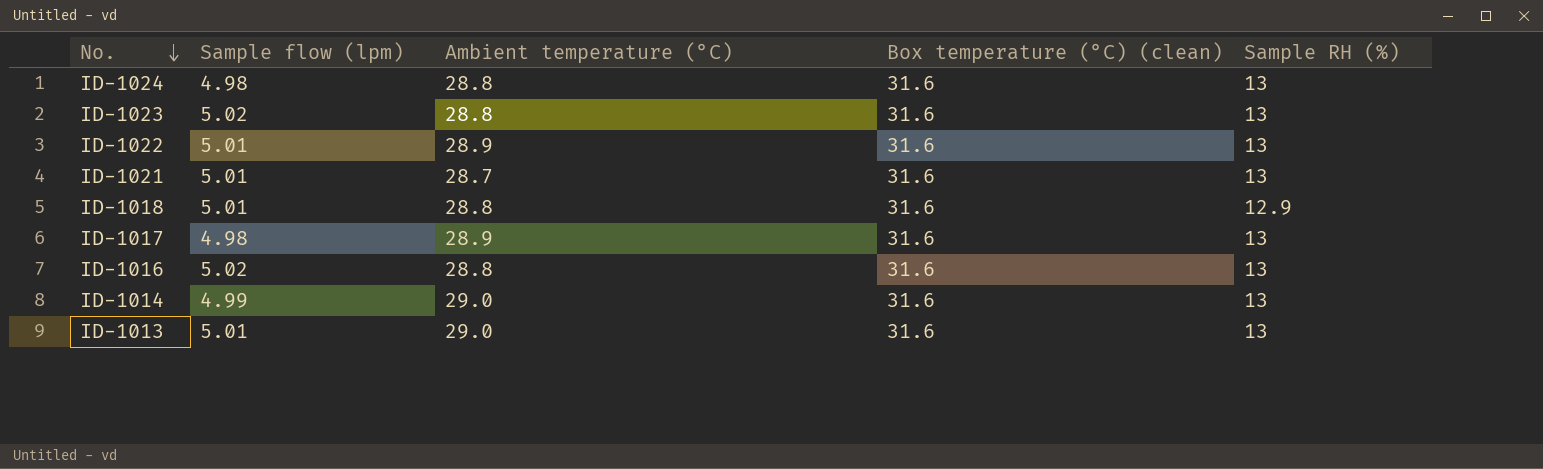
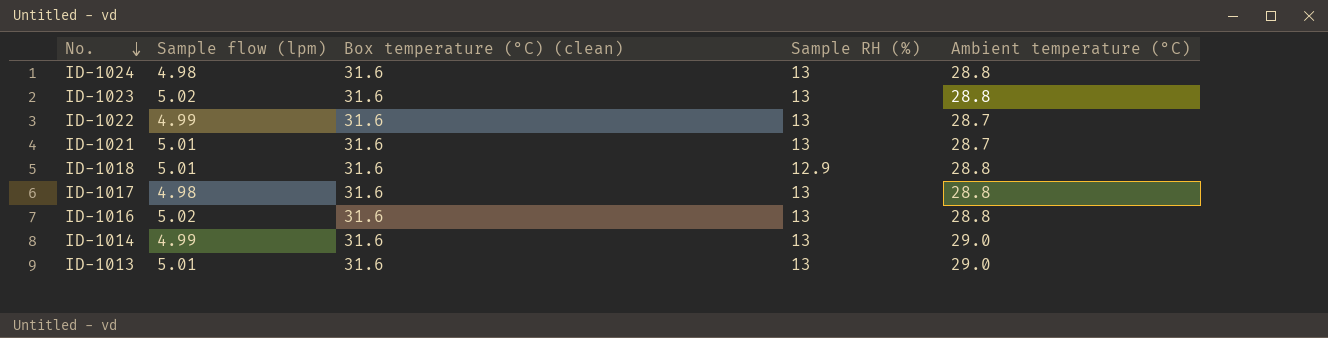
column Ambient temperature (°C) | position: 3 -> 5
ID-1022 | Sample flow (lpm): 5.01 -> 4.99
ID-1022 | Ambient temperature (°C): 28.9 -> 28.7
ID-1017 | Ambient temperature (°C): 28.9 -> 28.8

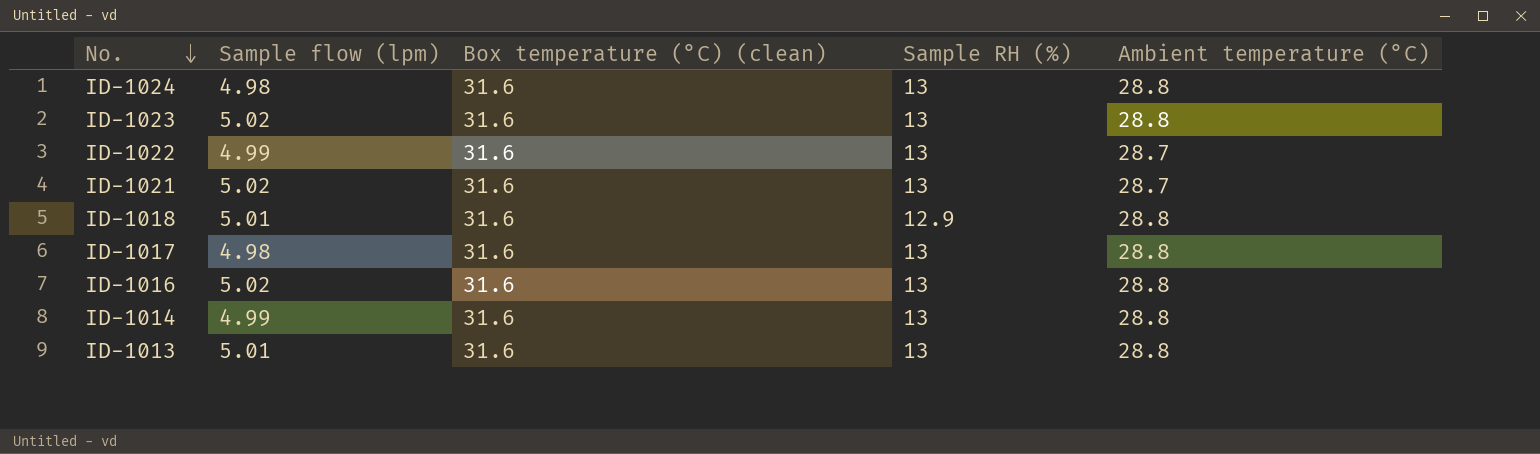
ID-1021 | Sample flow (lpm): 5.01 -> 5.02
ID-1014 | Ambient temperature (°C): 29.0 -> 28.8
ID-1013 | Ambient temperature (°C): 29.0 -> 28.8

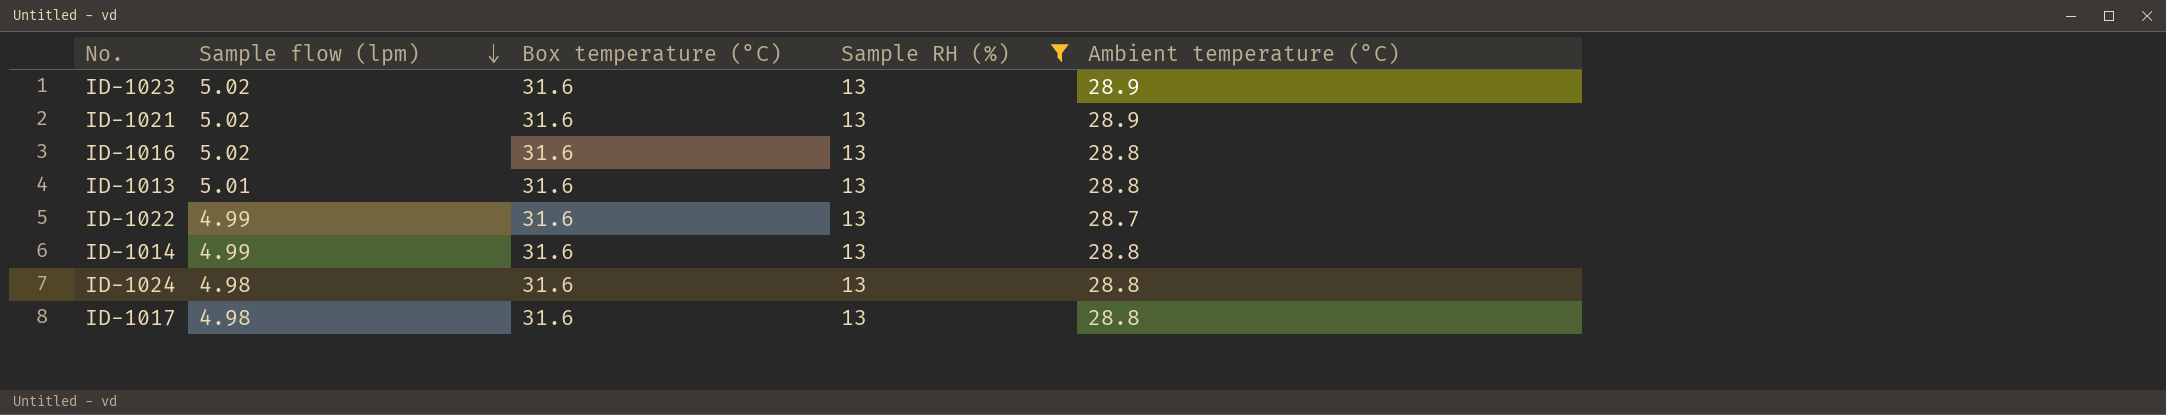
filter: none -> Sample RH (%) = 13
row order: No. descending -> Sample flow (lpm) descending
column name: Box temperature (°C) (clean) -> Box temperature (°C)
ID-1023 | Ambient temperature (°C): 28.8 -> 28.9
ID-1021 | Ambient temperature (°C): 28.7 -> 28.9

